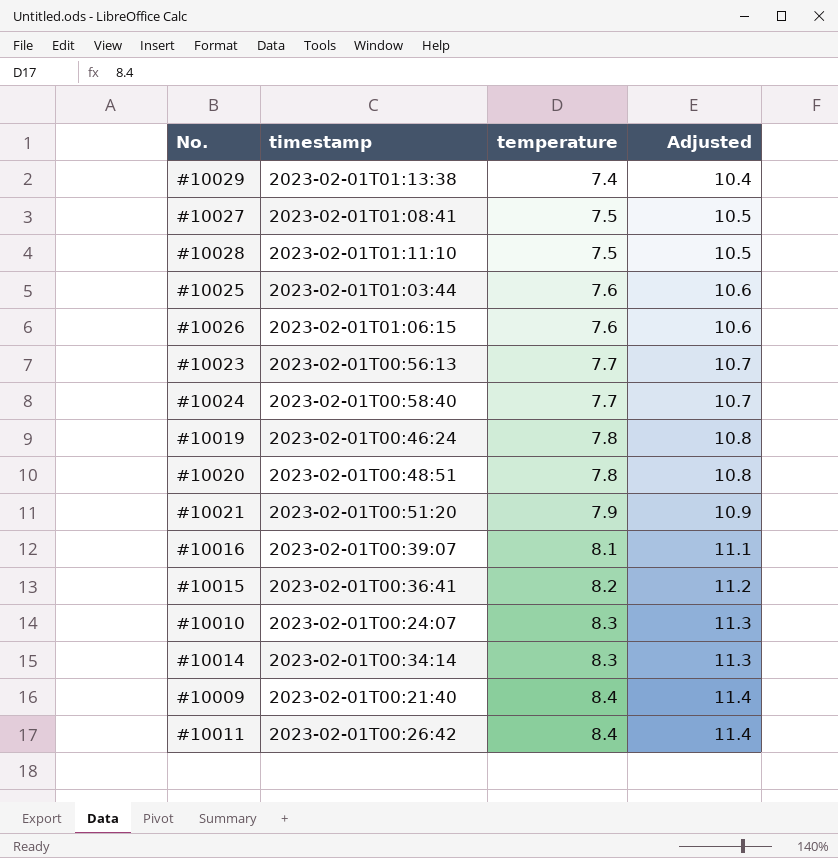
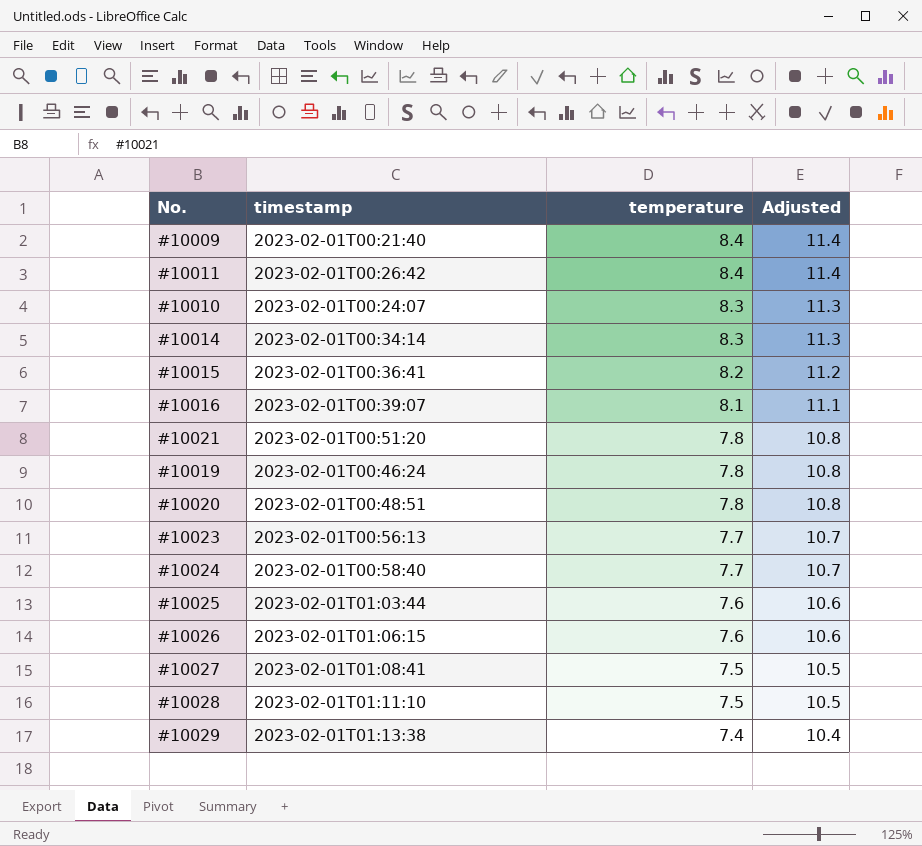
row order: temperature ascending -> temperature descending
#10021 | temperature: 7.9 -> 7.8
#10021 | Adjusted: 10.9 -> 10.8

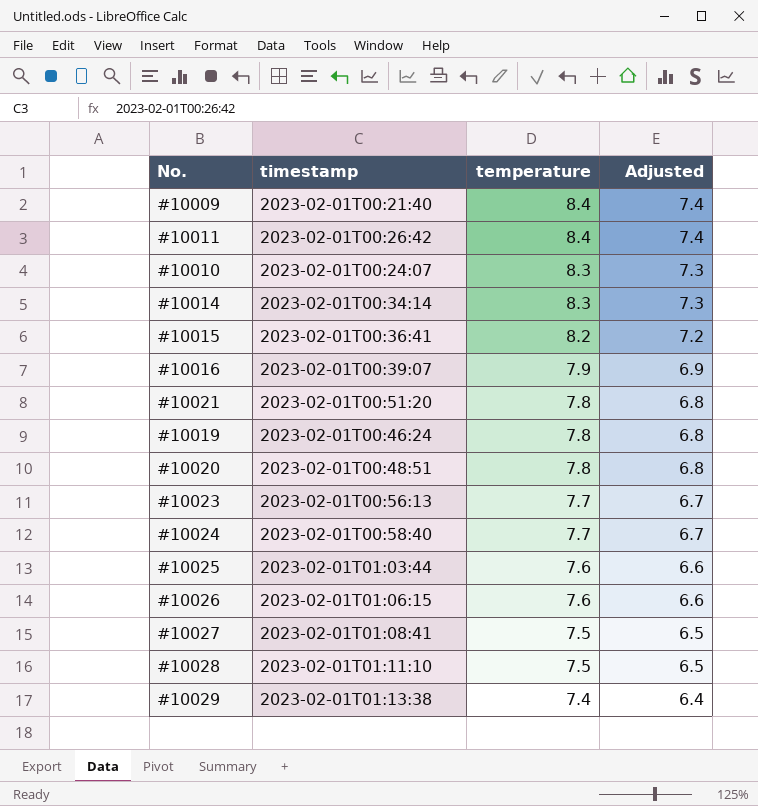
column Adjusted | formula: [temperature] + 3 -> [temperature] - 1
#10016 | temperature: 8.1 -> 7.9

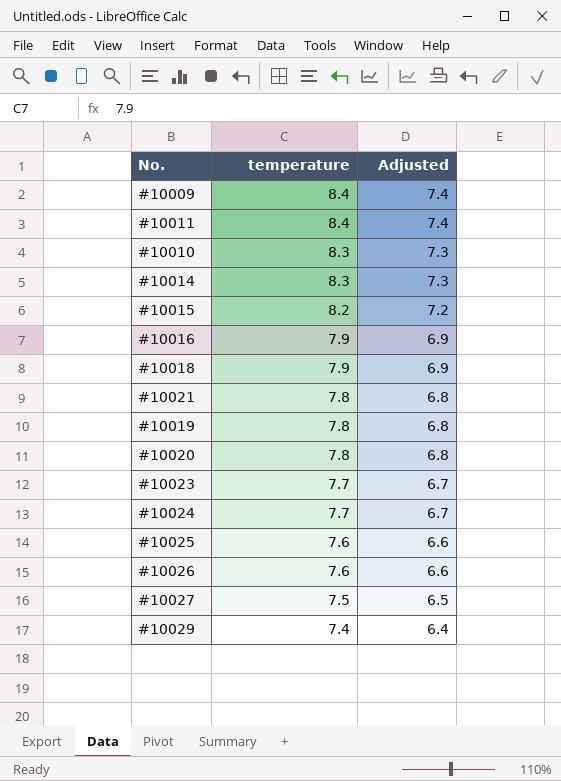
column timestamp | position: 2 -> none
row #10028: 2023-02-01T01:11:10 | 7.5 | 6.5 -> none
row #10018: none -> 7.9 | 6.9

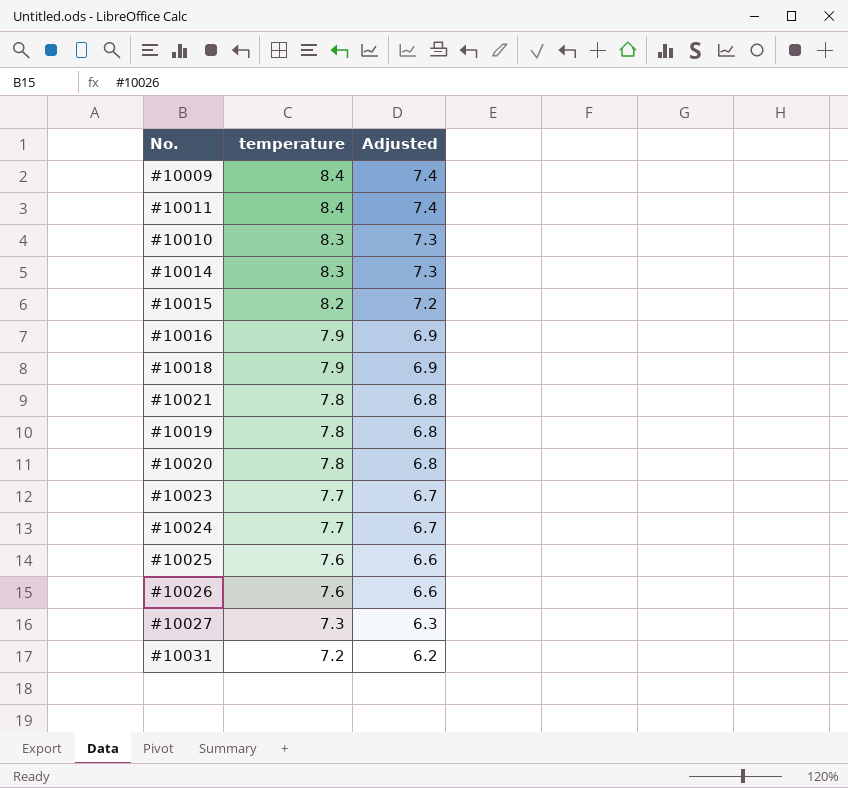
row #10029: 7.4 | 6.4 -> none
#10027 | temperature: 7.5 -> 7.3
#10027 | Adjusted: 6.5 -> 6.3
row #10031: none -> 7.2 | 6.2

